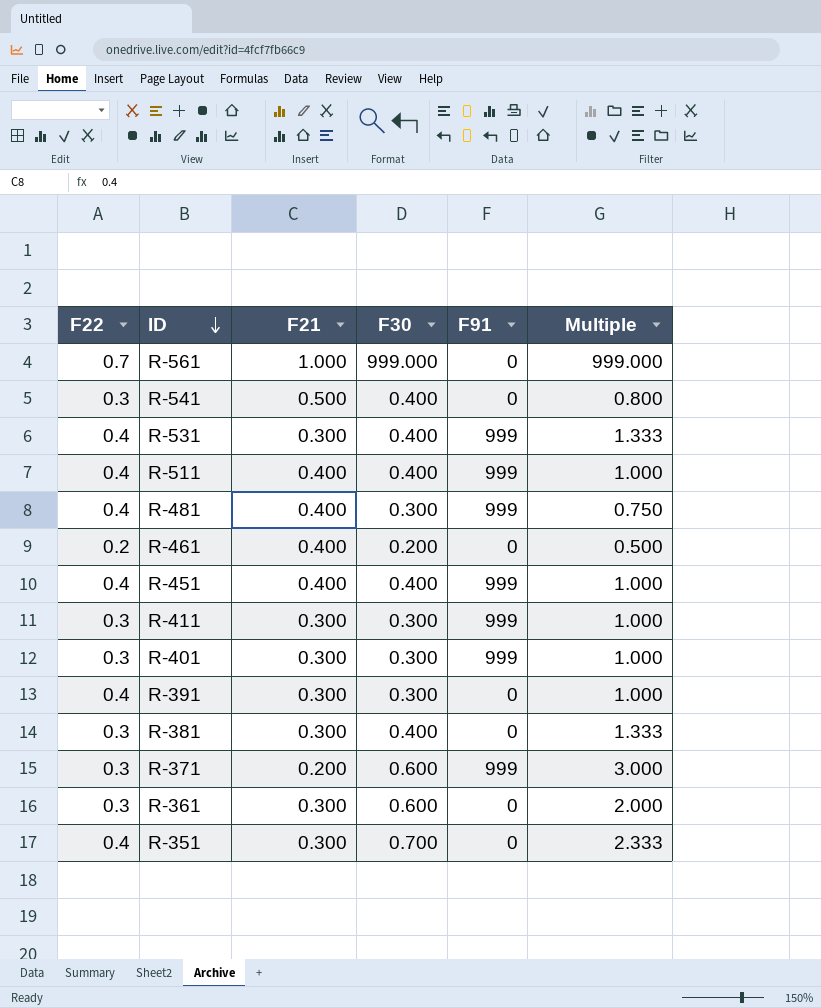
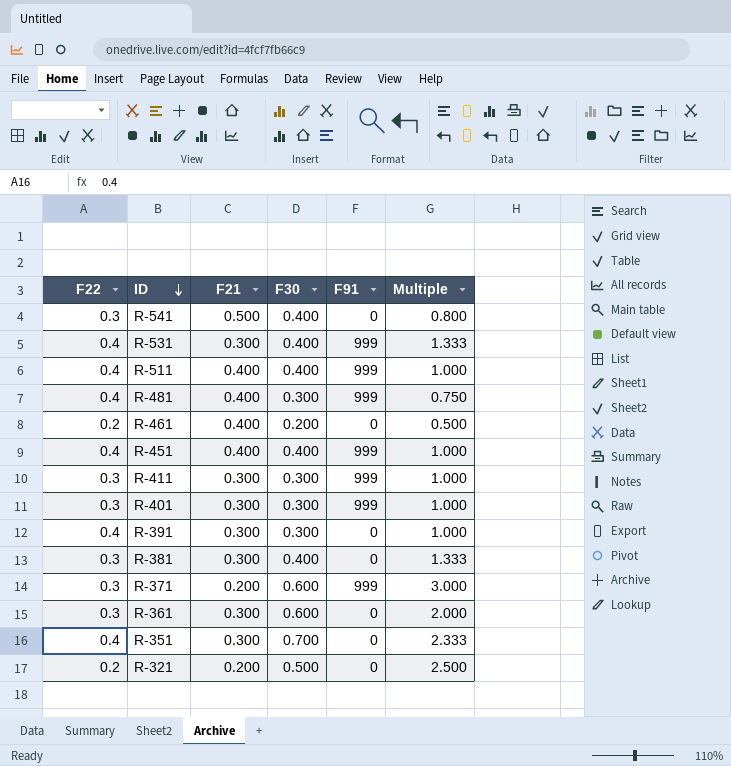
row R-561: 0.7 | 1.000 | 999.000 | 0 | 999.000 -> none
row R-321: none -> 0.2 | 0.200 | 0.500 | 0 | 2.500

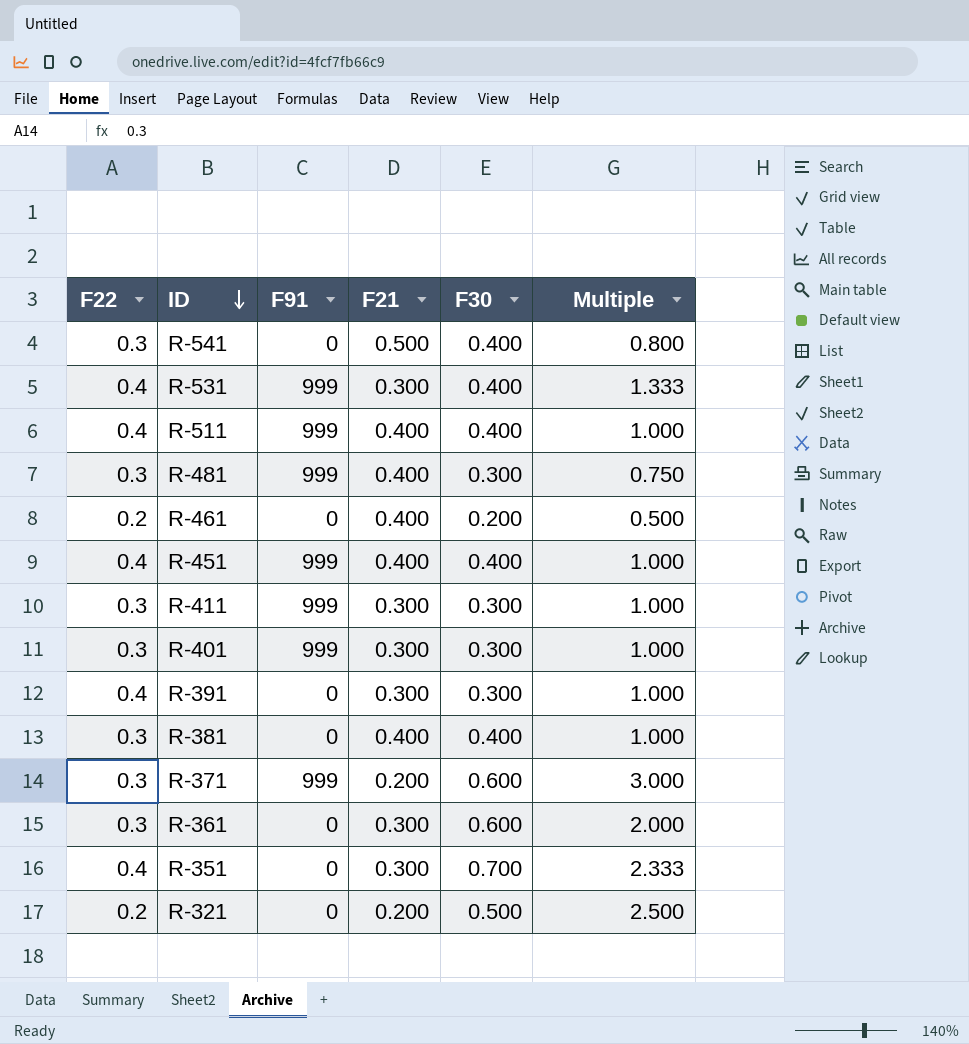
column F91 | position: 5 -> 3
R-481 | F22: 0.4 -> 0.3
R-381 | F21: 0.300 -> 0.400
R-381 | Multiple: 1.333 -> 1.000

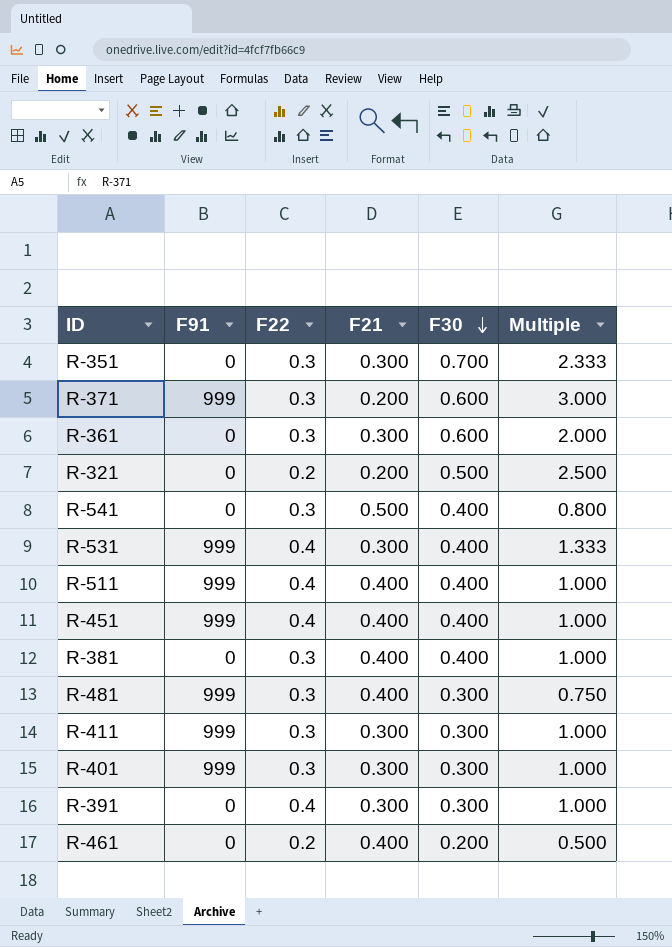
row order: ID descending -> F30 descending
column F22 | position: 1 -> 3
R-351 | F22: 0.4 -> 0.3

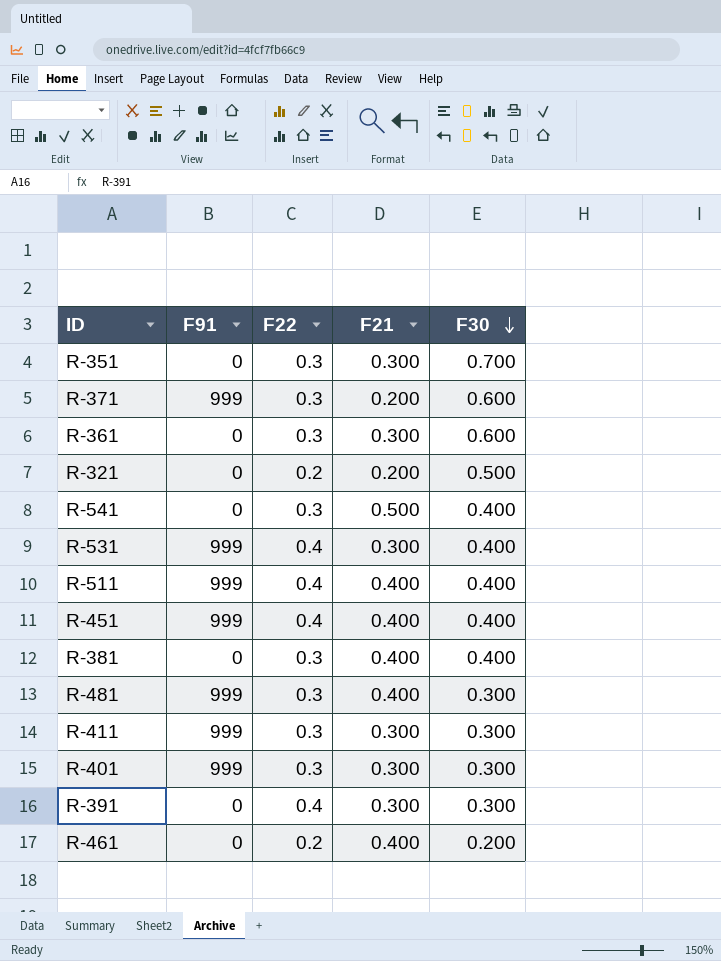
column Multiple | formula: [F30] / [F21] -> none

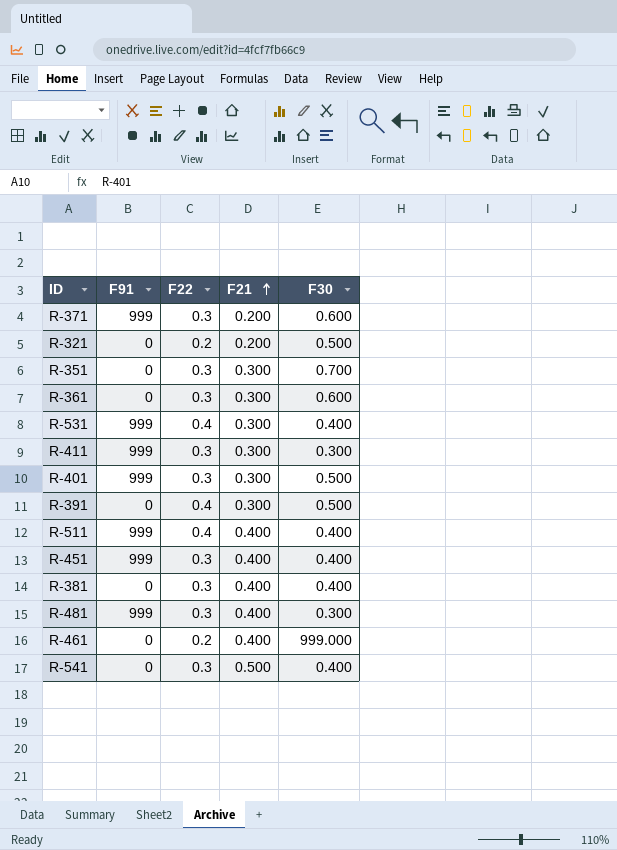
row order: F30 descending -> F21 ascending
R-401 | F30: 0.300 -> 0.500
R-391 | F30: 0.300 -> 0.500
R-451 | F22: 0.4 -> 0.3
R-461 | F30: 0.200 -> 999.000

